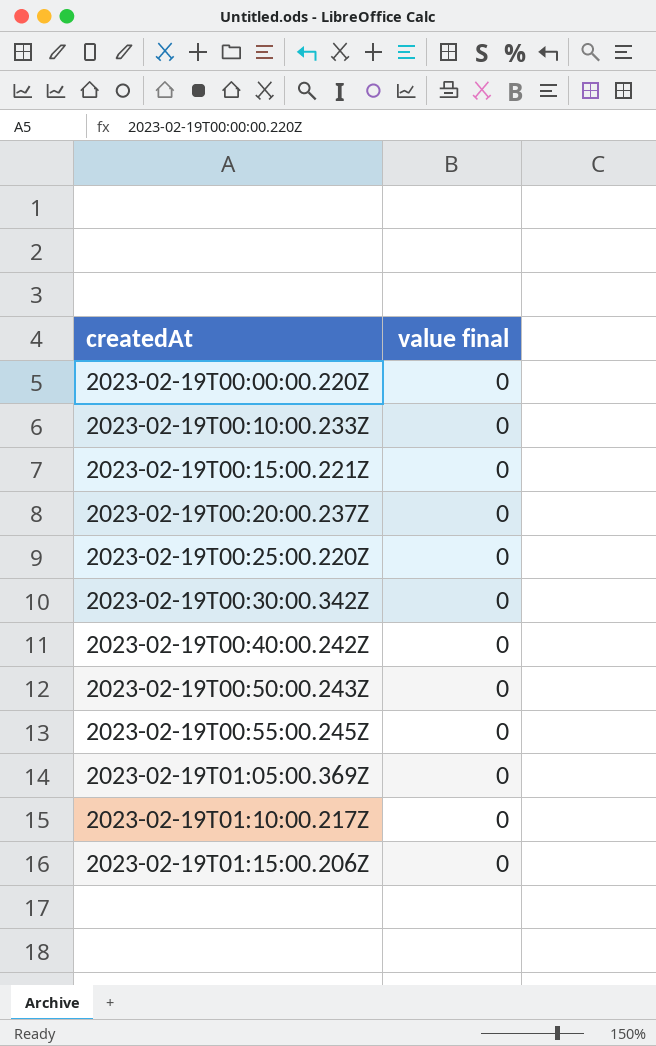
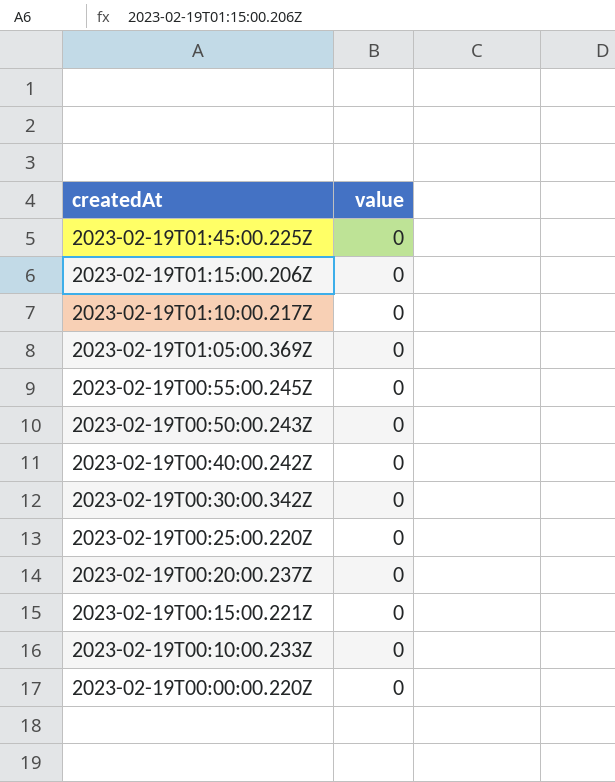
row order: createdAt ascending -> createdAt descending
column name: value final -> value
row 2023-02-19T01:45:00.225Z: none -> 0

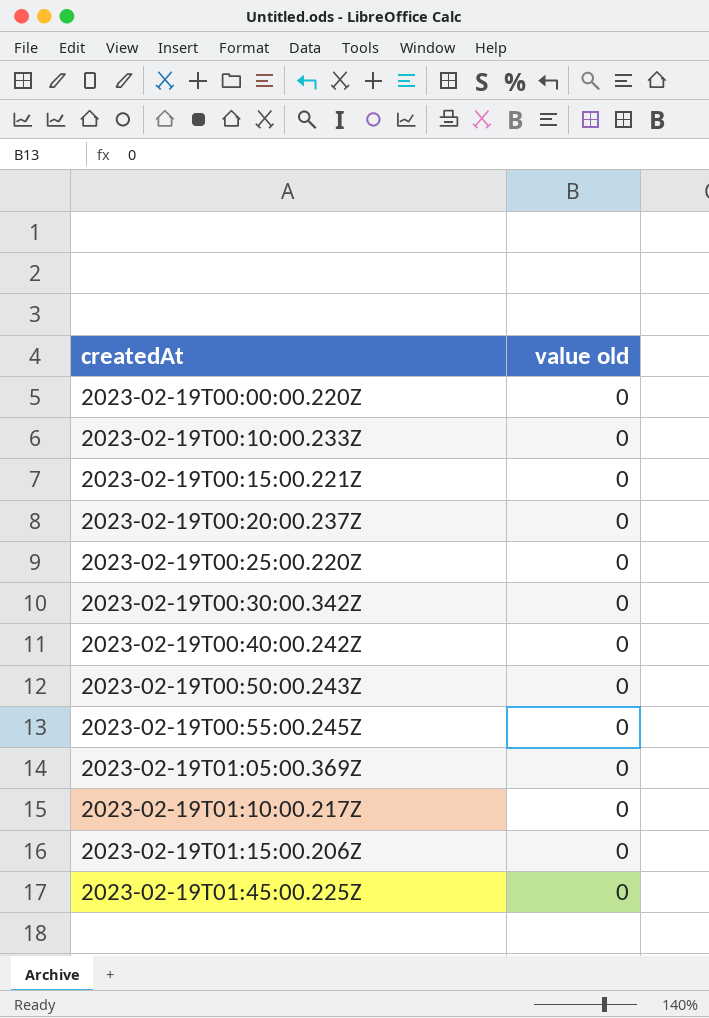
row order: createdAt descending -> createdAt ascending
column name: value -> value old

